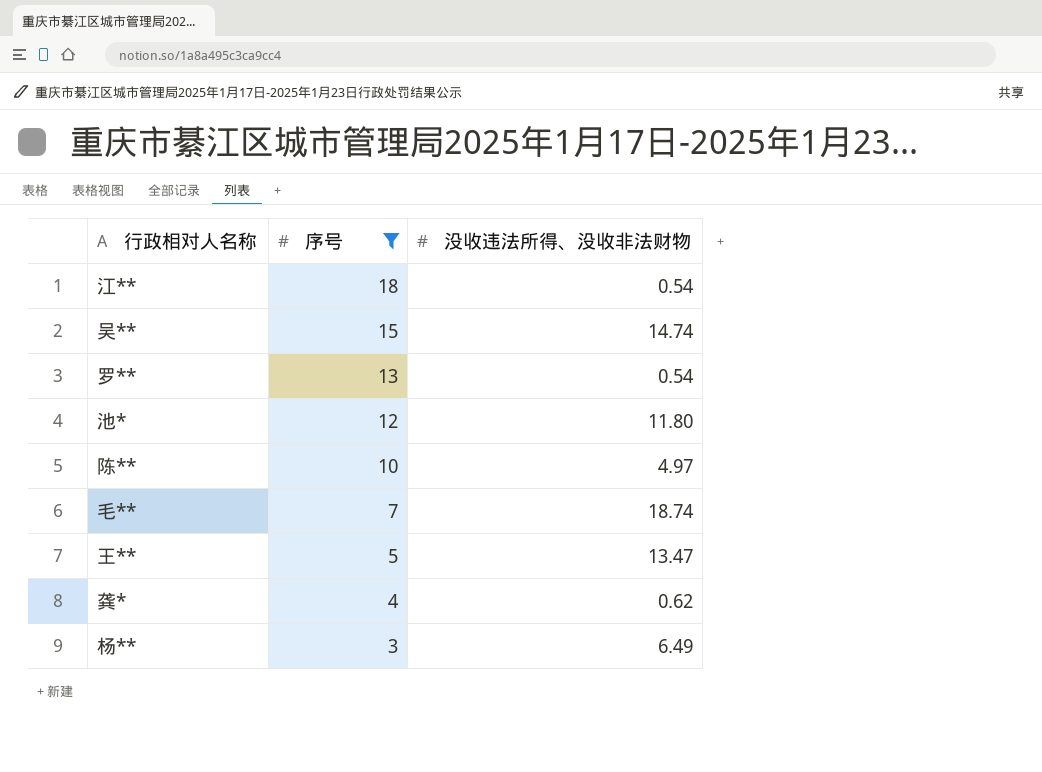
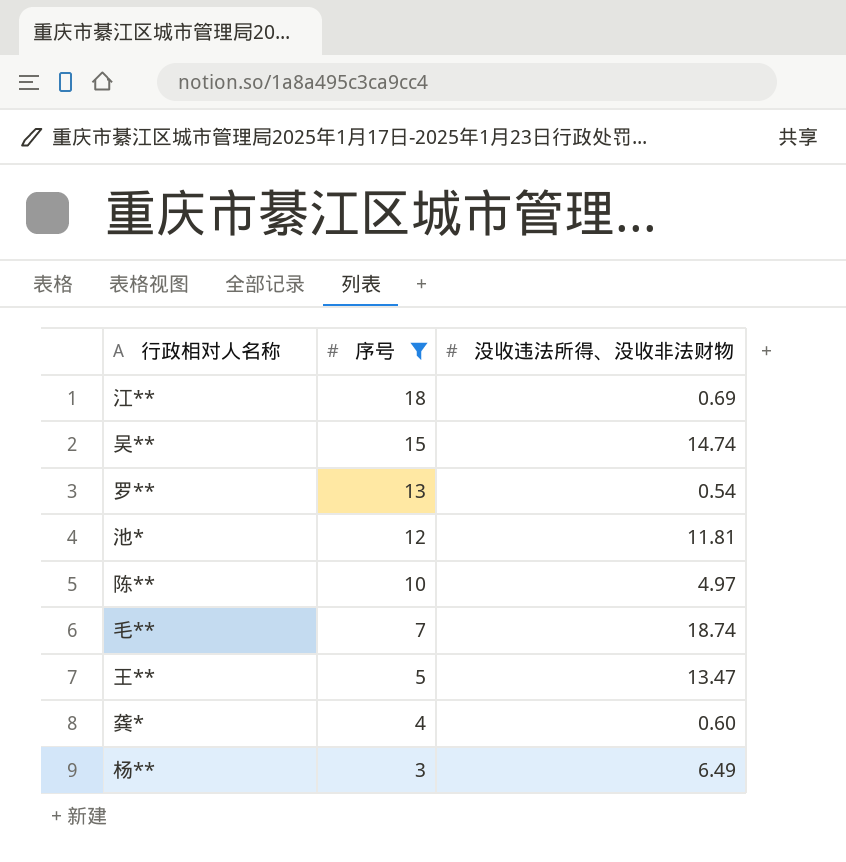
江** | 没收违法所得、没收非法财物: 0.54 -> 0.69
池* | 没收违法所得、没收非法财物: 11.80 -> 11.81
龚* | 没收违法所得、没收非法财物: 0.62 -> 0.60

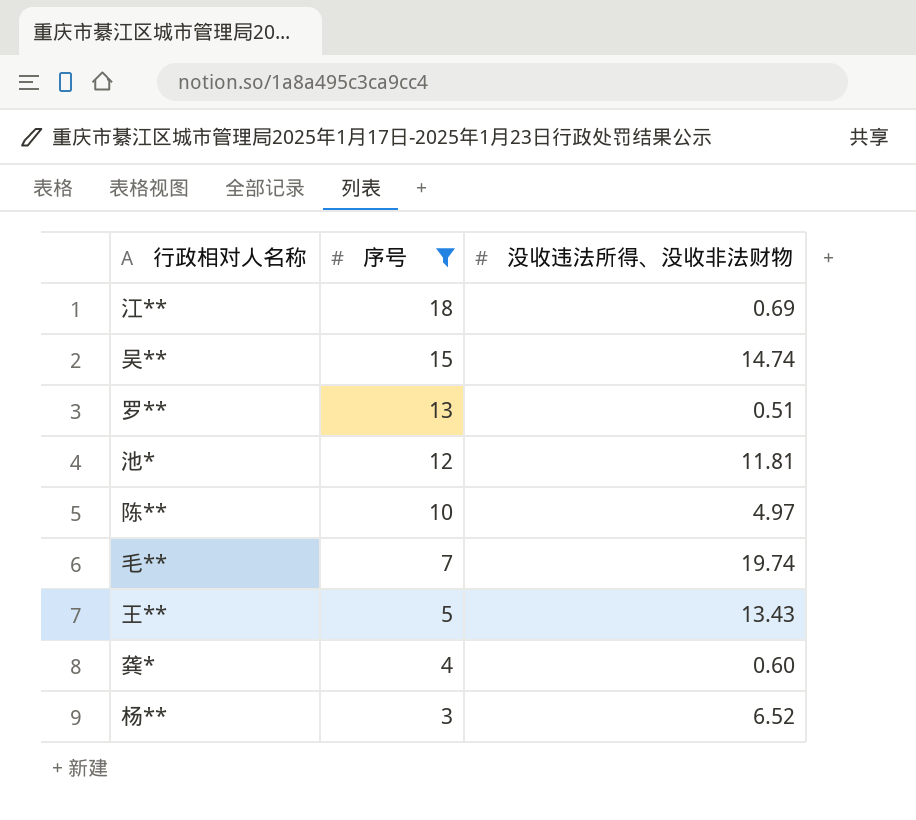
罗** | 没收违法所得、没收非法财物: 0.54 -> 0.51
毛** | 没收违法所得、没收非法财物: 18.74 -> 19.74
王** | 没收违法所得、没收非法财物: 13.47 -> 13.43
杨** | 没收违法所得、没收非法财物: 6.49 -> 6.52

